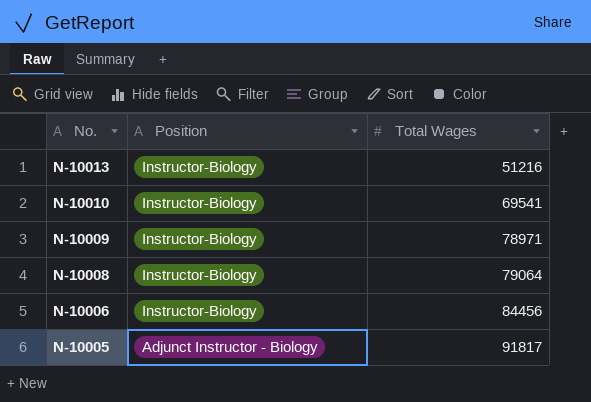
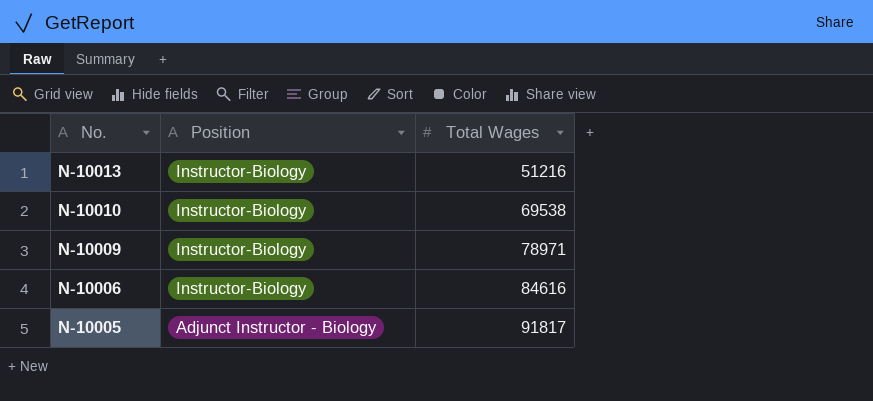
row N-10008: Instructor-Biology | 79064 -> none
N-10010 | Total Wages: 69541 -> 69538
N-10006 | Total Wages: 84456 -> 84616

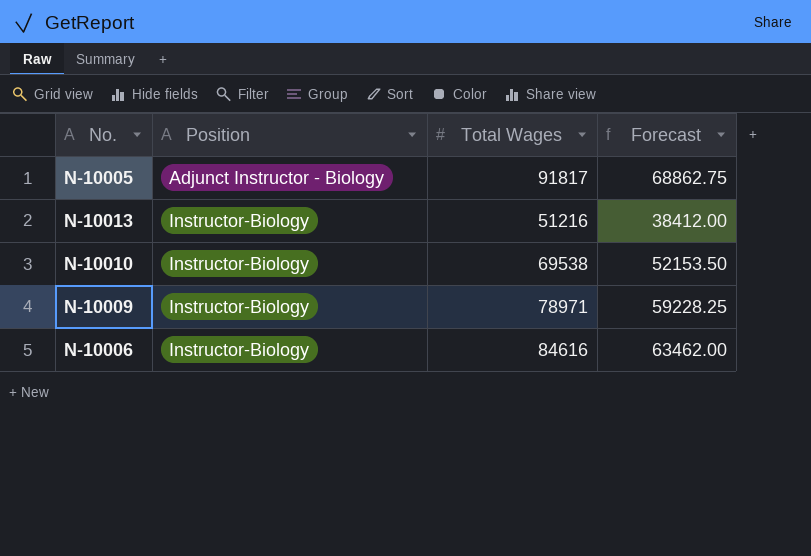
row order: No. descending -> Position ascending
column Forecast | formula: none -> [Total Wages] * 0.75

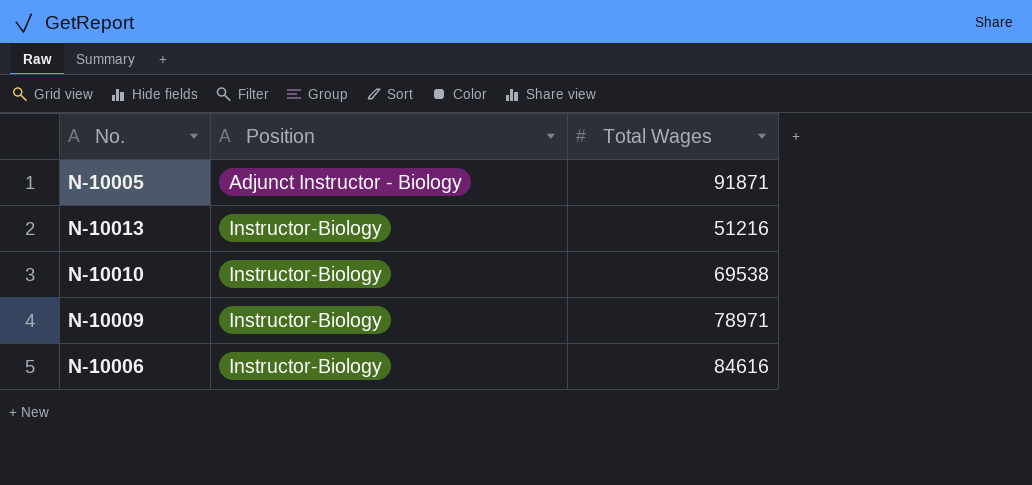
column Forecast | formula: [Total Wages] * 0.75 -> none
N-10005 | Total Wages: 91817 -> 91871

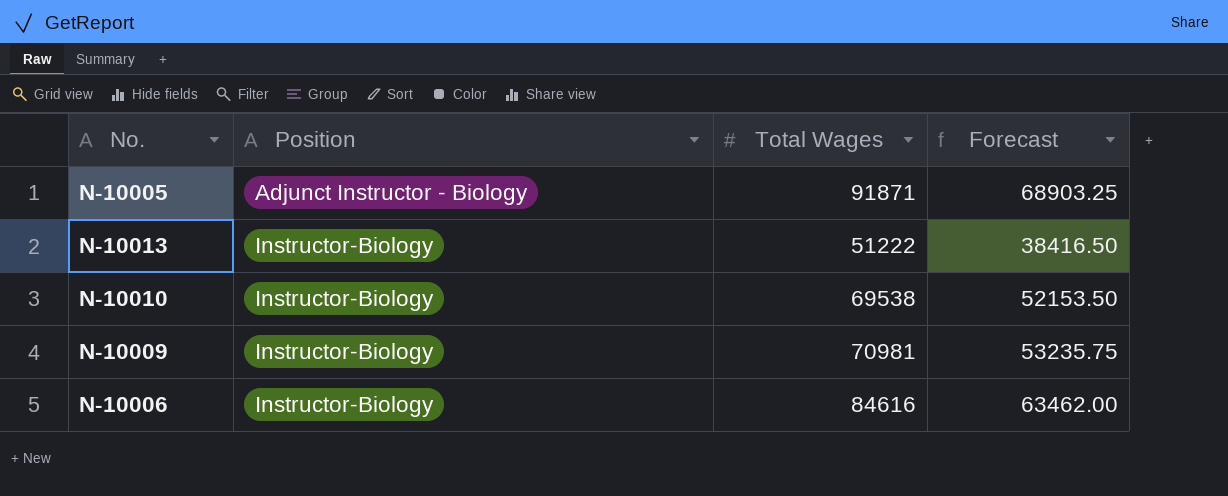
column Forecast | formula: none -> [Total Wages] * 0.75
N-10013 | Total Wages: 51216 -> 51222
N-10009 | Total Wages: 78971 -> 70981

